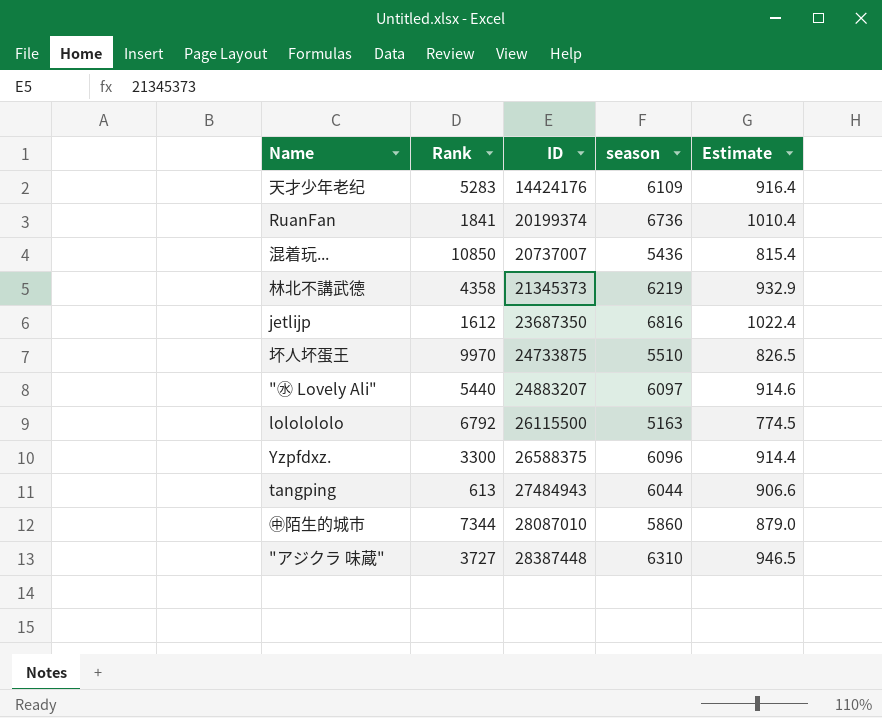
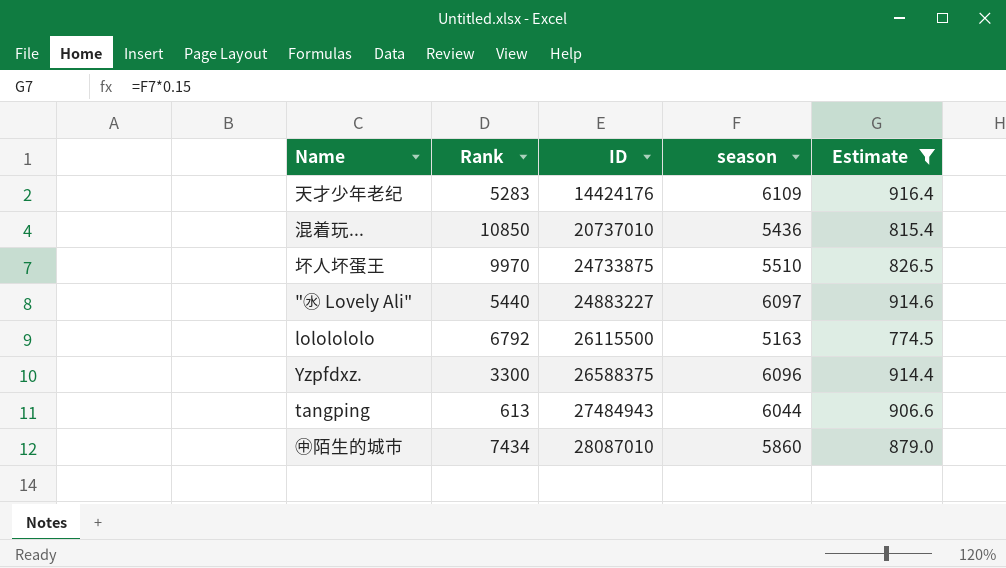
filter: none -> Estimate <= 916.4
混着玩... | ID: 20737007 -> 20737010
"㊌ Lovely Ali" | ID: 24883207 -> 24883227
㊥陌生的城市 | Rank: 7344 -> 7434

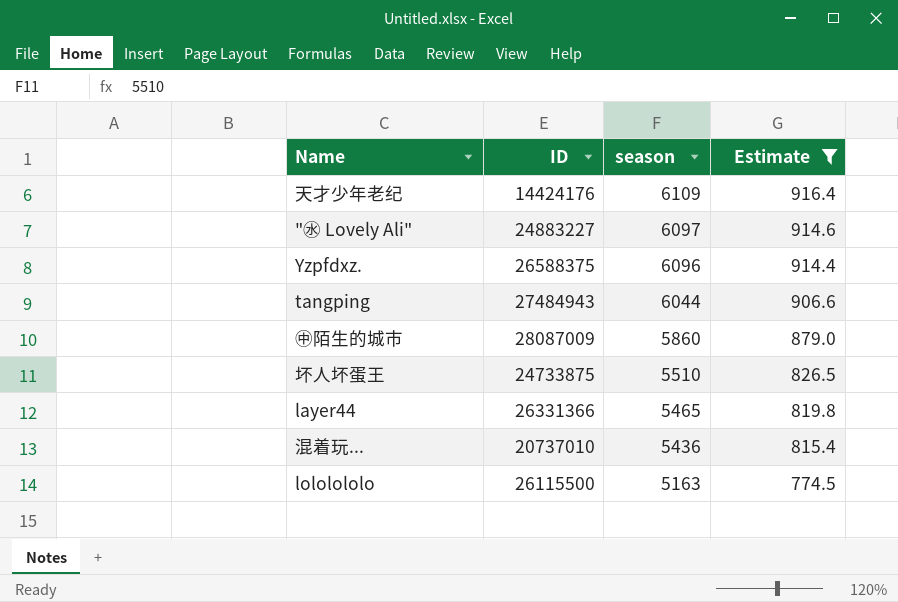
row order: ID ascending -> season descending
column Rank | position: 2 -> none
㊥陌生的城市 | ID: 28087010 -> 28087009
row layer44: none -> 26331366 | 5465 | 819.8

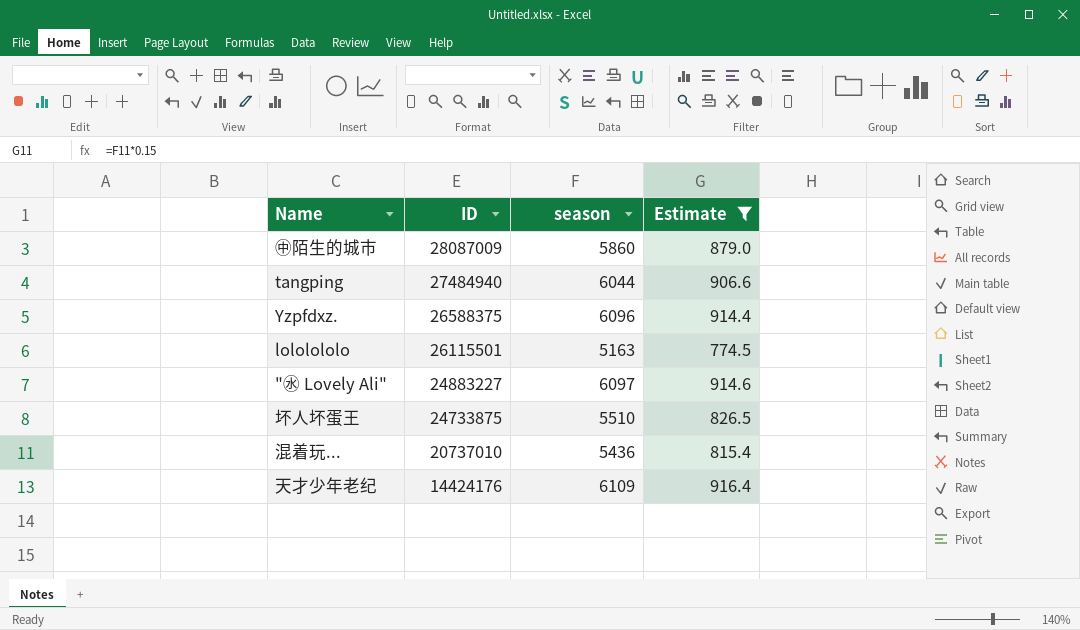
row order: season descending -> ID descending
row layer44: 26331366 | 5465 | 819.8 -> none
tangping | ID: 27484943 -> 27484940
lololololo | ID: 26115500 -> 26115501

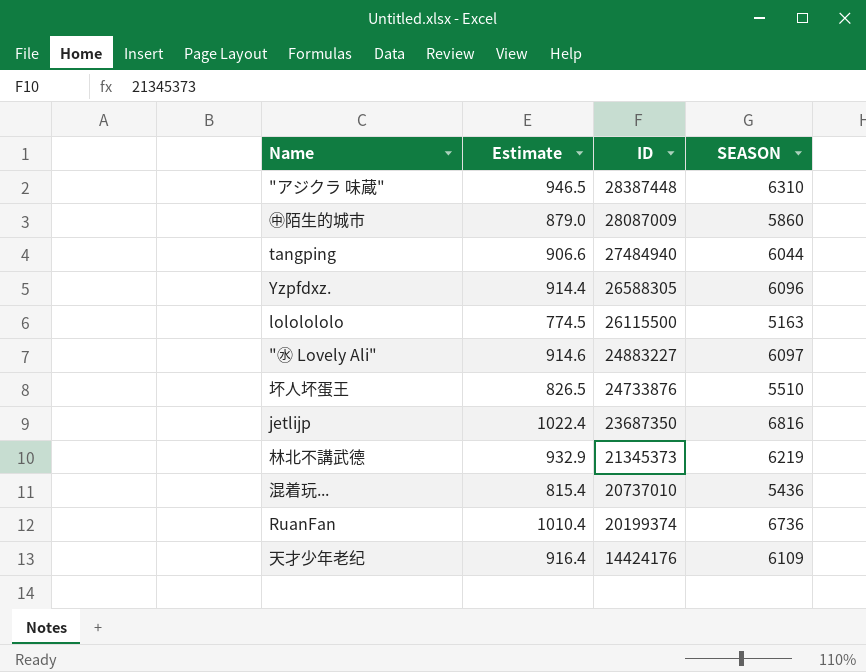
filter: Estimate <= 916.4 -> none
column Estimate | position: 4 -> 2
column name: season -> SEASON
Yzpfdxz. | ID: 26588375 -> 26588305
lololololo | ID: 26115501 -> 26115500
坏人坏蛋王 | ID: 24733875 -> 24733876

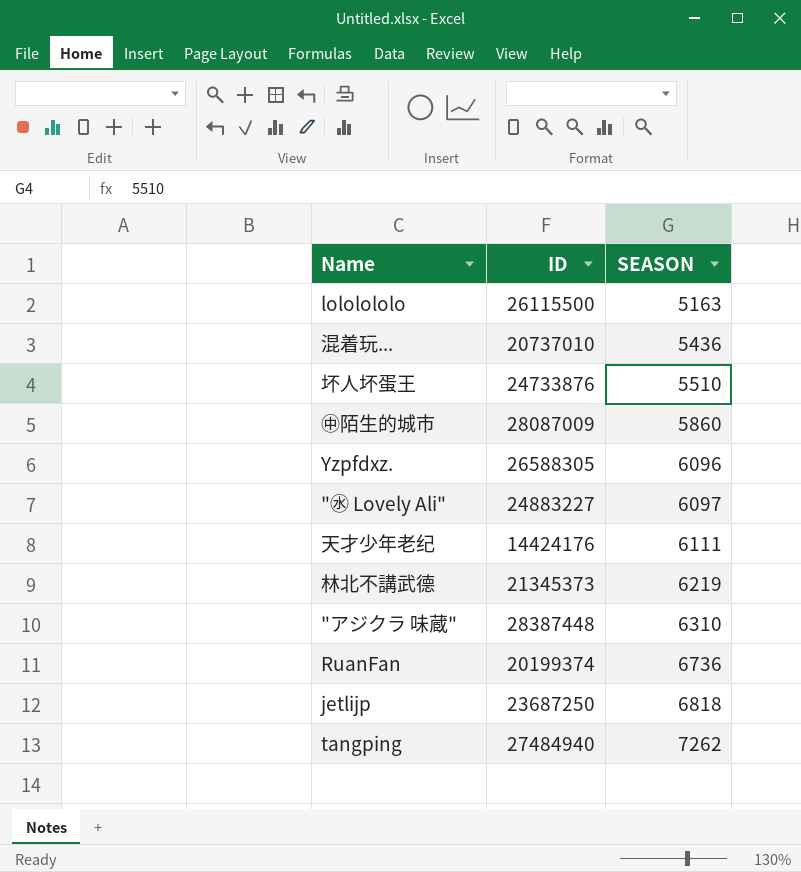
row order: ID descending -> SEASON ascending
column Estimate | formula: [SEASON] * 0.15 -> none
天才少年老纪 | SEASON: 6109 -> 6111
jetlijp | ID: 23687350 -> 23687250
jetlijp | SEASON: 6816 -> 6818
tangping | SEASON: 6044 -> 7262

